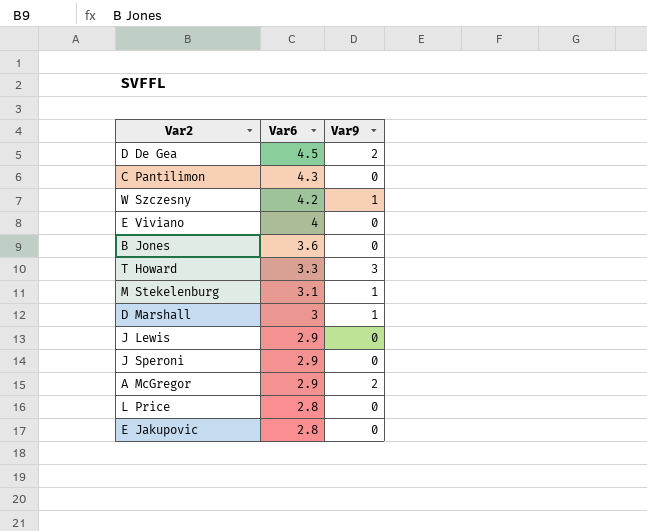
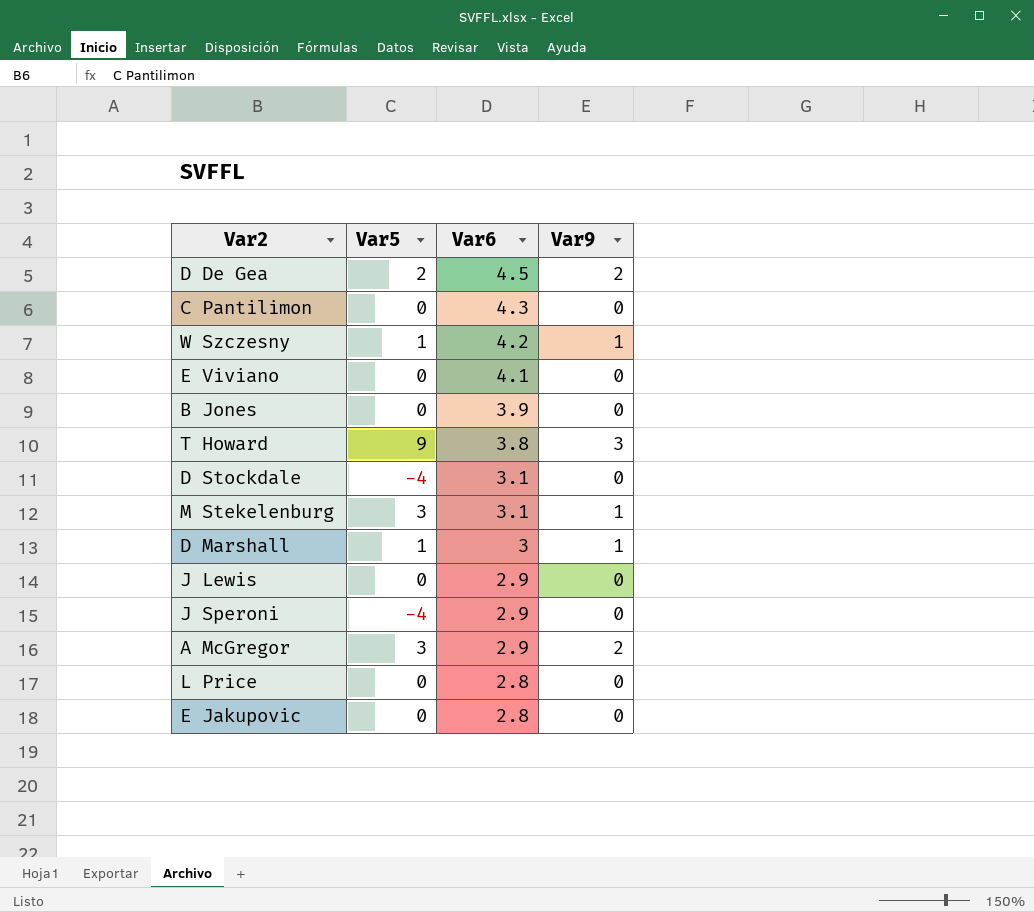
column Var5 | position: none -> 2
E Viviano | Var6: 4 -> 4.1
B Jones | Var6: 3.6 -> 3.9
T Howard | Var6: 3.3 -> 3.8
row D Stockdale: none -> -4 | 3.1 | 0

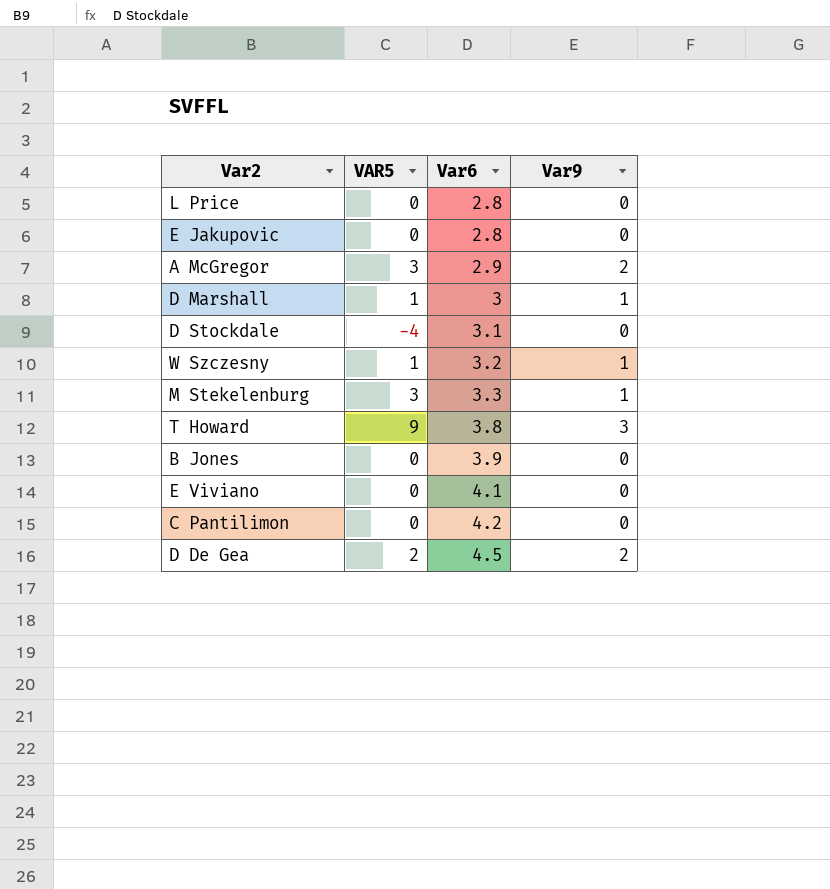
row order: Var6 descending -> Var6 ascending
column name: Var5 -> VAR5
row J Lewis: 0 | 2.9 | 0 -> none
row J Speroni: -4 | 2.9 | 0 -> none
W Szczesny | Var6: 4.2 -> 3.2
M Stekelenburg | Var6: 3.1 -> 3.3
C Pantilimon | Var6: 4.3 -> 4.2

